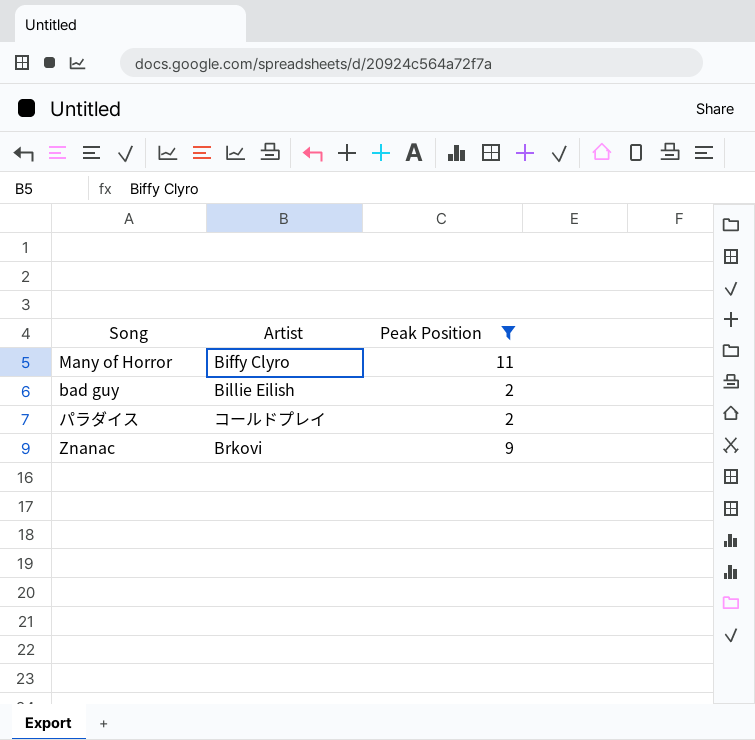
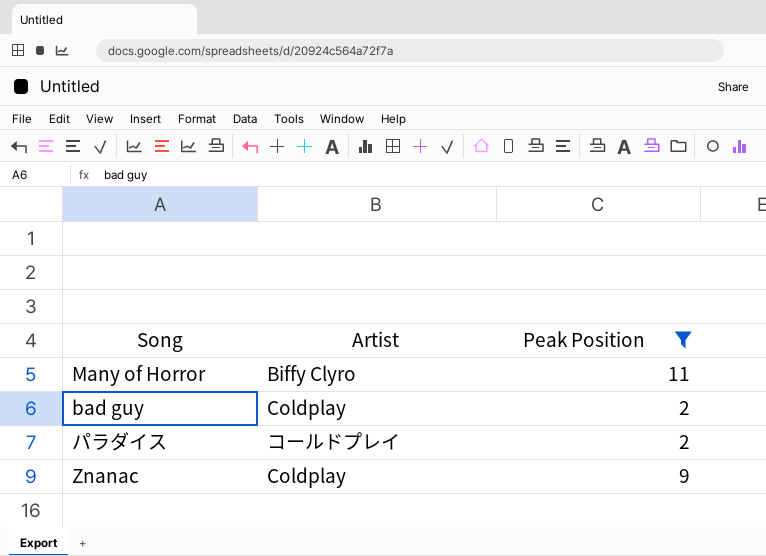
bad guy | Artist: Billie Eilish -> Coldplay
Znanac | Artist: Brkovi -> Coldplay

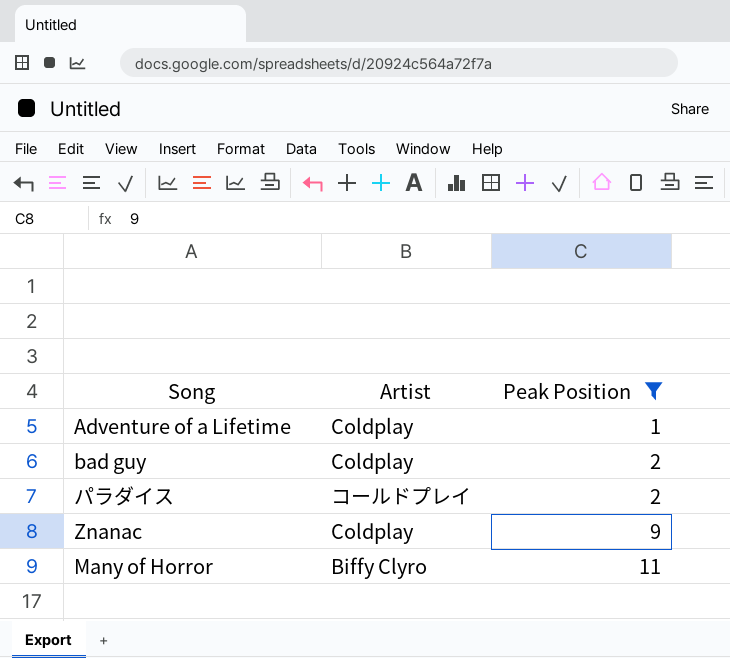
row order: none -> Peak Position ascending
row Adventure of a Lifetime: none -> Coldplay | 1

